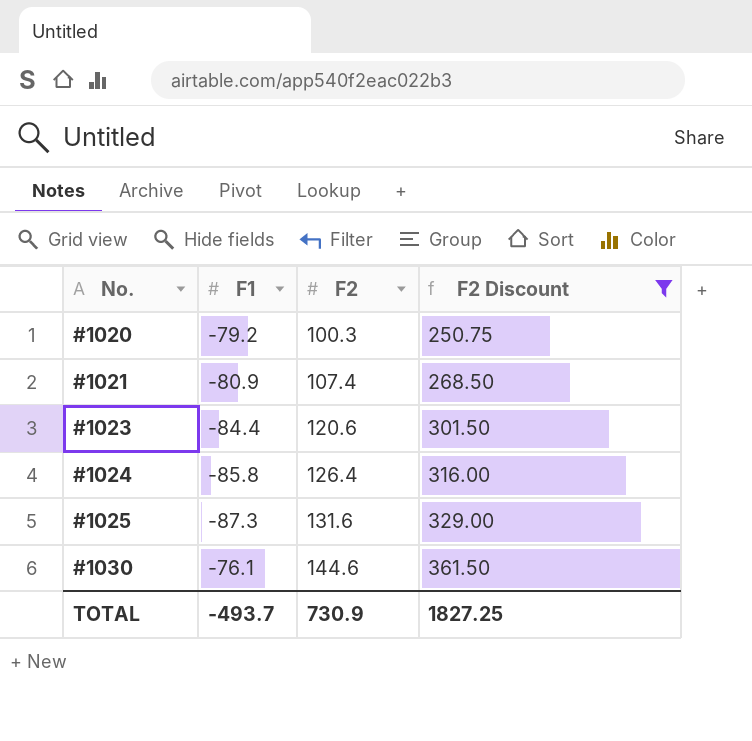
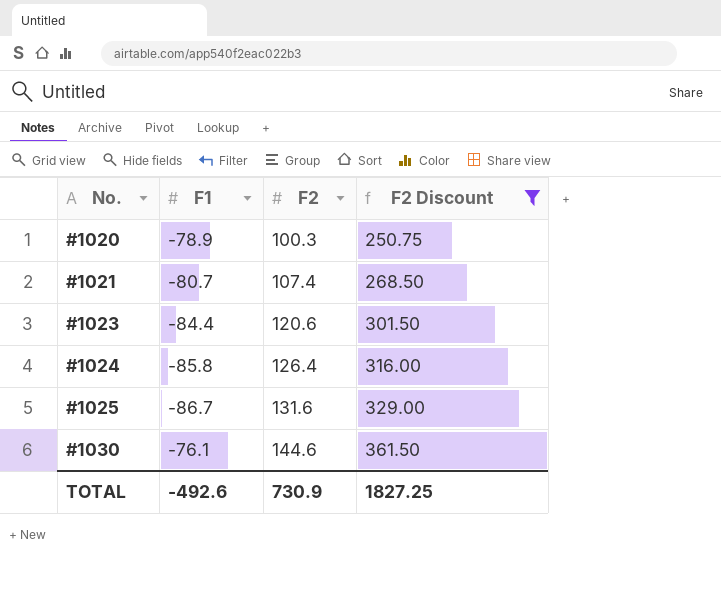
#1020 | F1: -79.2 -> -78.9
#1021 | F1: -80.9 -> -80.7
#1025 | F1: -87.3 -> -86.7
TOTAL | F1: -493.7 -> -492.6

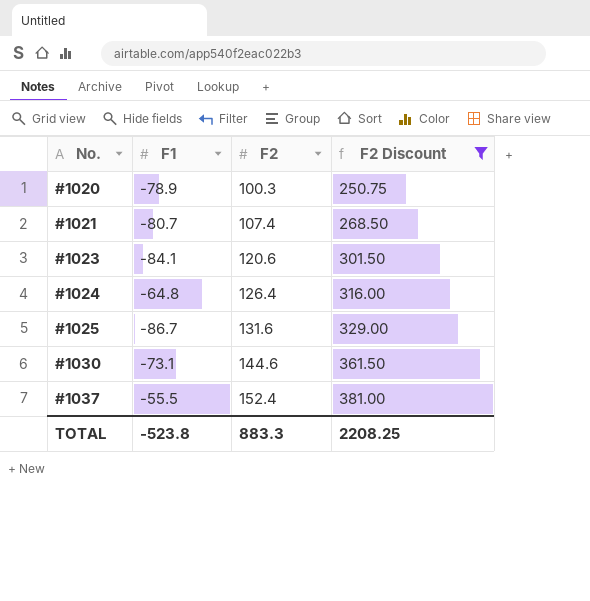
#1023 | F1: -84.4 -> -84.1
#1024 | F1: -85.8 -> -64.8
#1030 | F1: -76.1 -> -73.1
row #1037: none -> -55.5 | 152.4 | 381.00
TOTAL | F1: -492.6 -> -523.8
TOTAL | F2: 730.9 -> 883.3
TOTAL | F2 Discount: 1827.25 -> 2208.25

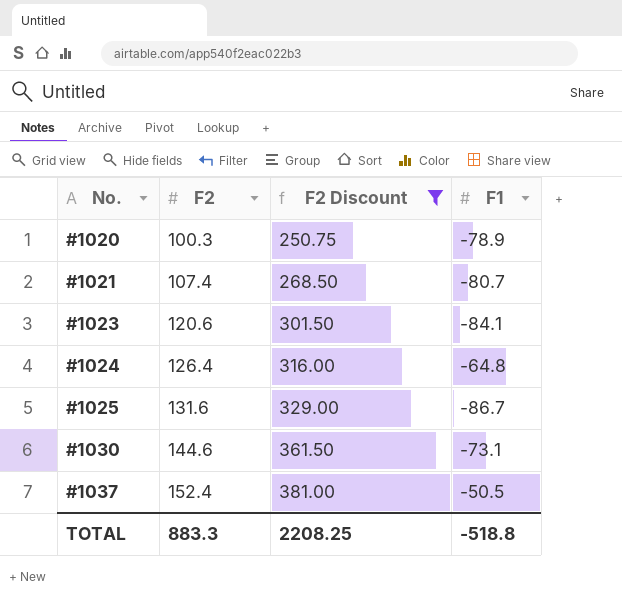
column F1 | position: 2 -> 4
#1037 | F1: -55.5 -> -50.5
TOTAL | F1: -523.8 -> -518.8

